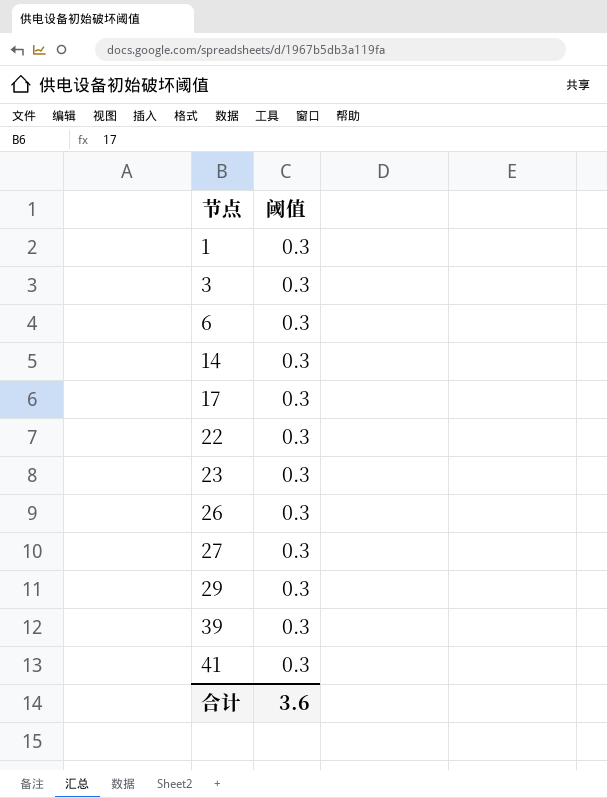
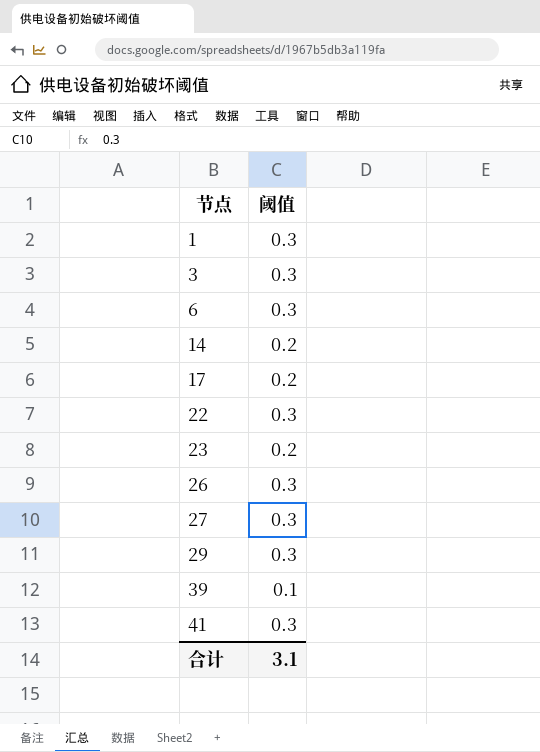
14 | 阈值: 0.3 -> 0.2
17 | 阈值: 0.3 -> 0.2
23 | 阈值: 0.3 -> 0.2
39 | 阈值: 0.3 -> 0.1
合计 | 阈值: 3.6 -> 3.1

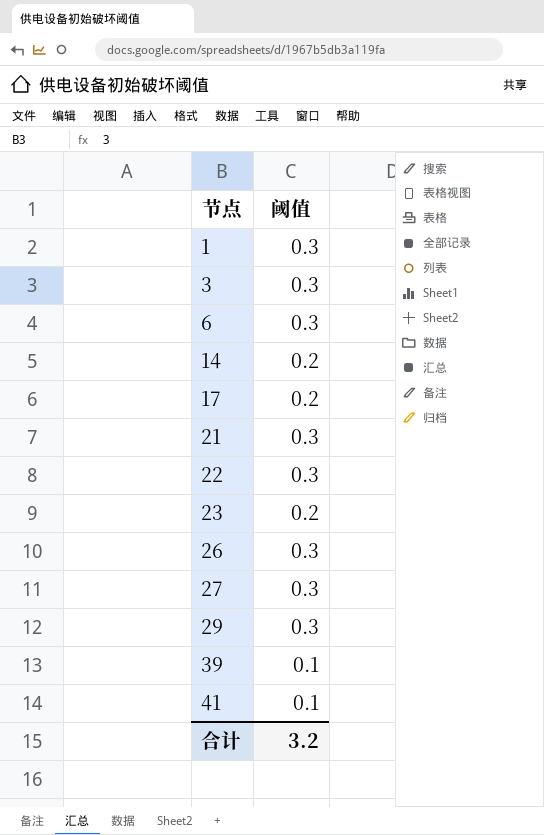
row 21: none -> 0.3
41 | 阈值: 0.3 -> 0.1
合计 | 阈值: 3.1 -> 3.2

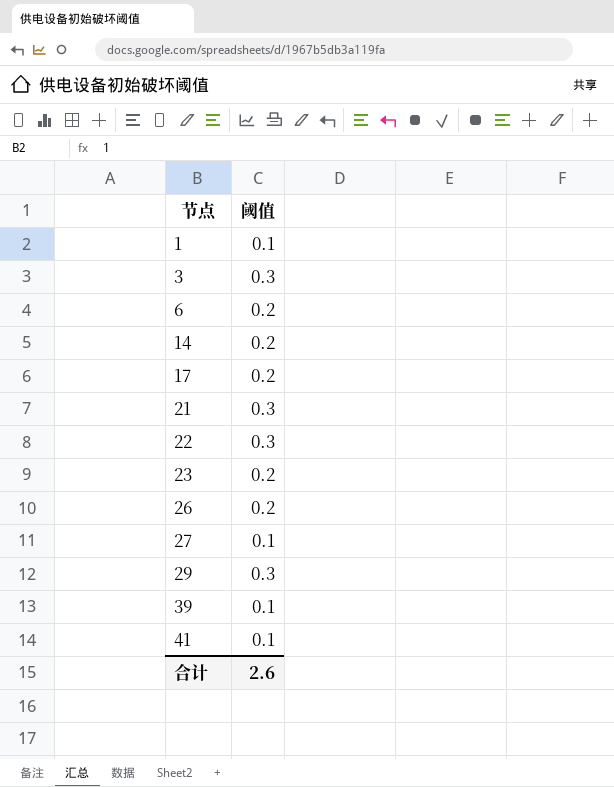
1 | 阈值: 0.3 -> 0.1
6 | 阈值: 0.3 -> 0.2
26 | 阈值: 0.3 -> 0.2
27 | 阈值: 0.3 -> 0.1
合计 | 阈值: 3.2 -> 2.6

